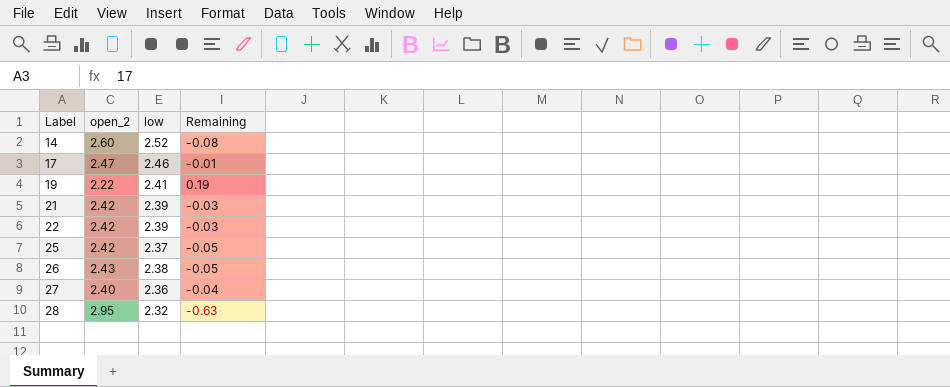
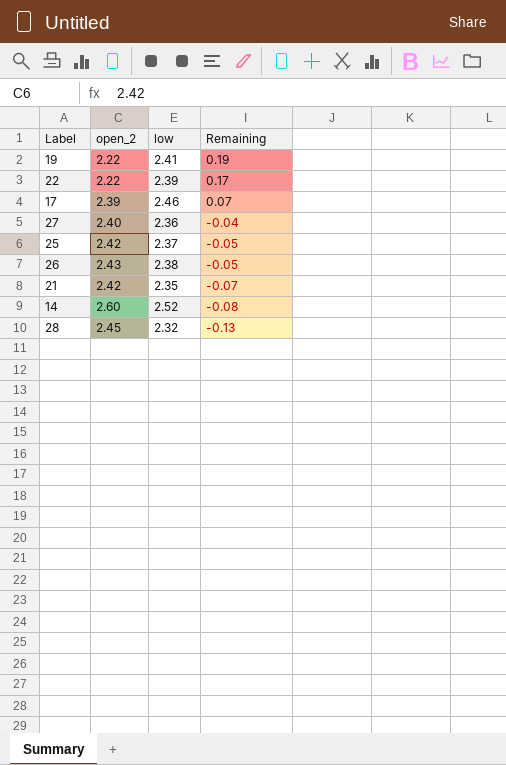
row order: Label ascending -> Remaining descending
22 | open_2: 2.42 -> 2.22
22 | Remaining: -0.03 -> 0.17
17 | open_2: 2.47 -> 2.39
17 | Remaining: -0.01 -> 0.07
21 | low: 2.39 -> 2.35
21 | Remaining: -0.03 -> -0.07
28 | open_2: 2.95 -> 2.45
28 | Remaining: -0.63 -> -0.13

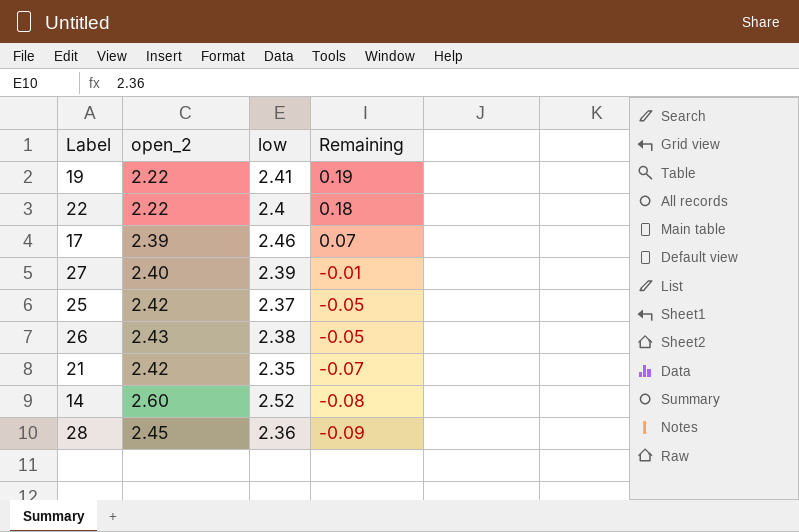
22 | low: 2.39 -> 2.4
22 | Remaining: 0.17 -> 0.18
27 | low: 2.36 -> 2.39
27 | Remaining: -0.04 -> -0.01
28 | low: 2.32 -> 2.36
28 | Remaining: -0.13 -> -0.09

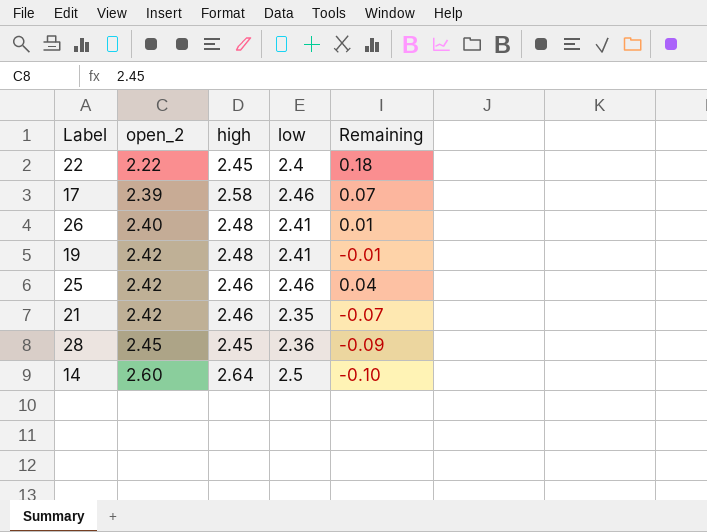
row order: Remaining descending -> open_2 ascending
column high | position: none -> 3
row 27: 2.40 | 2.39 | -0.01 -> none
26 | open_2: 2.43 -> 2.40
26 | low: 2.38 -> 2.41
26 | Remaining: -0.05 -> 0.01
19 | open_2: 2.22 -> 2.42
19 | Remaining: 0.19 -> -0.01
25 | low: 2.37 -> 2.46
25 | Remaining: -0.05 -> 0.04
14 | low: 2.52 -> 2.5
14 | Remaining: -0.08 -> -0.10

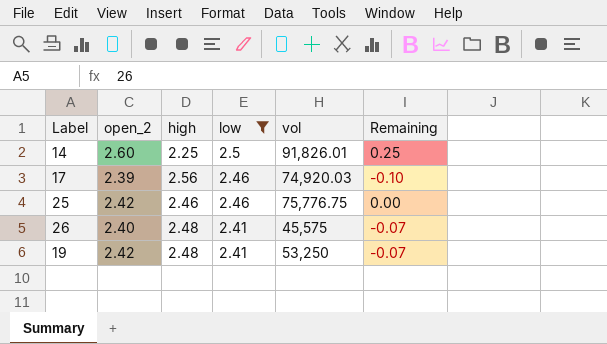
filter: none -> low >= 2.41
row order: open_2 ascending -> low descending
column vol | position: none -> 5
column Remaining | formula: [low] - [open_2] -> [low] - [high]
14 | high: 2.64 -> 2.25
17 | high: 2.58 -> 2.56

